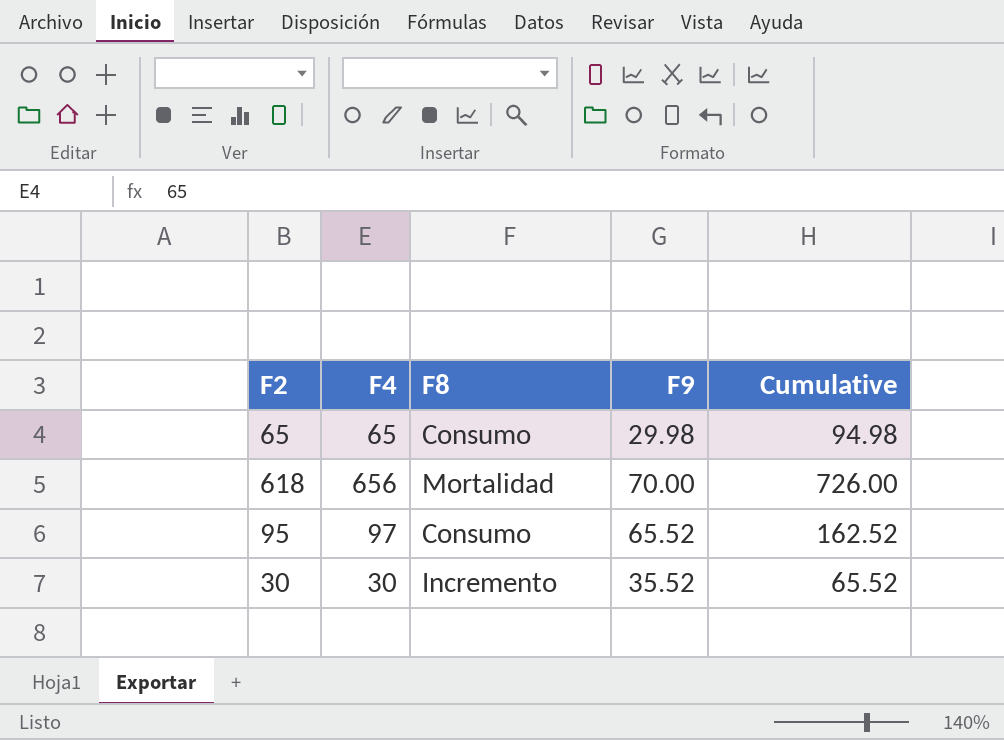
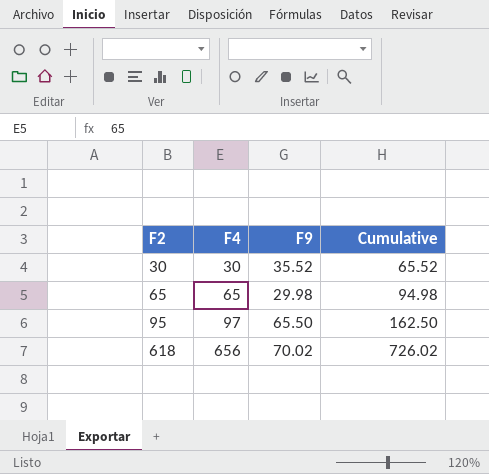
row order: none -> F2 ascending
column F8 | position: 3 -> none
95 | F9: 65.52 -> 65.50
95 | Cumulative: 162.52 -> 162.50
618 | F9: 70.00 -> 70.02
618 | Cumulative: 726.00 -> 726.02

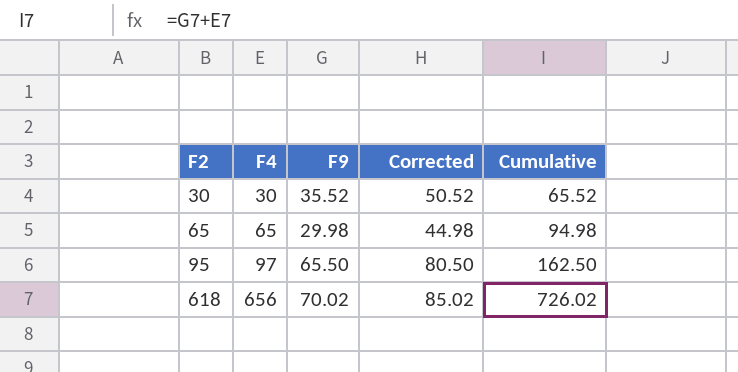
column Corrected | formula: none -> [F9] + 15

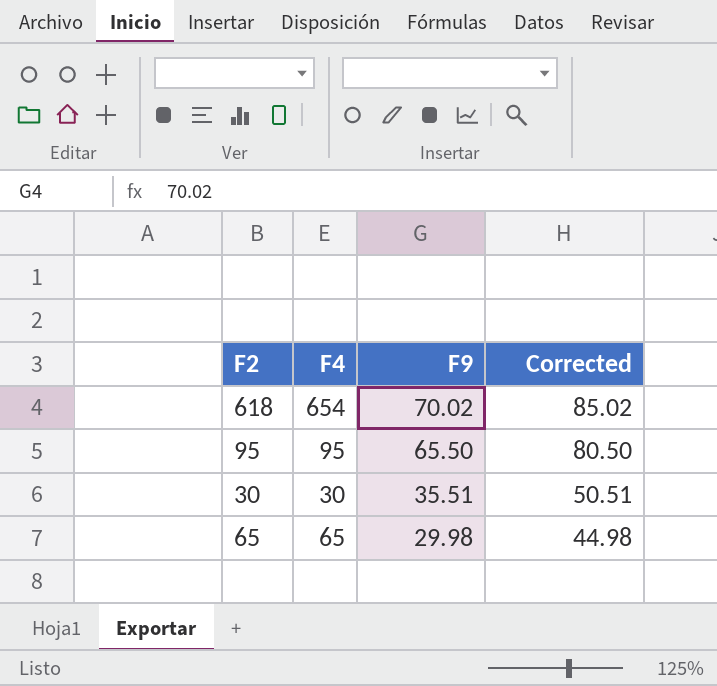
row order: F2 ascending -> F9 descending
column Cumulative | formula: [F4] + [F9] -> none
618 | F4: 656 -> 654
95 | F4: 97 -> 95
30 | F9: 35.52 -> 35.51
30 | Corrected: 50.52 -> 50.51

